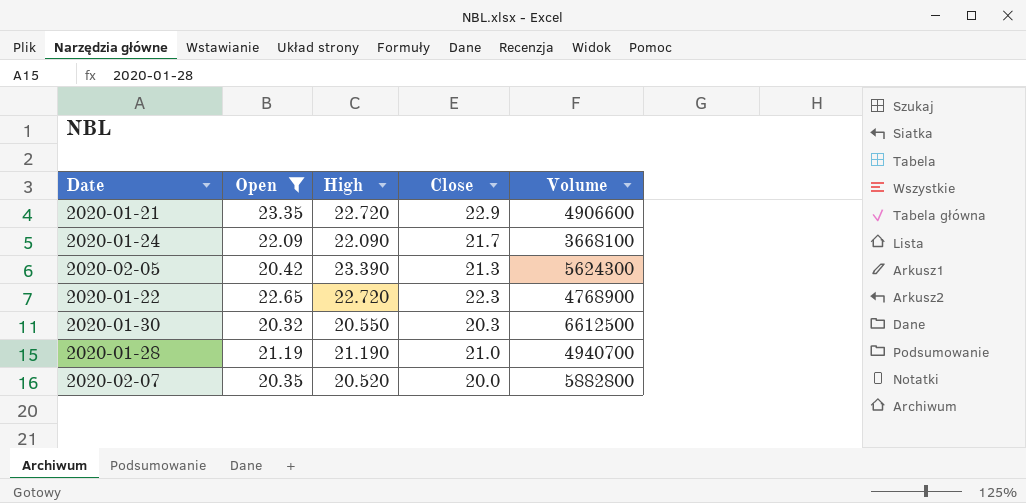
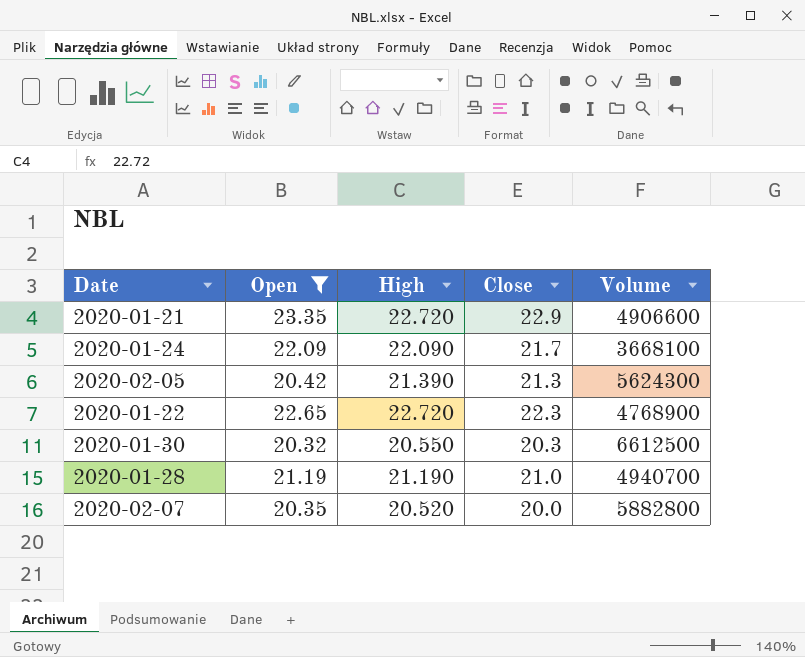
2020-02-05 | High: 23.390 -> 21.390

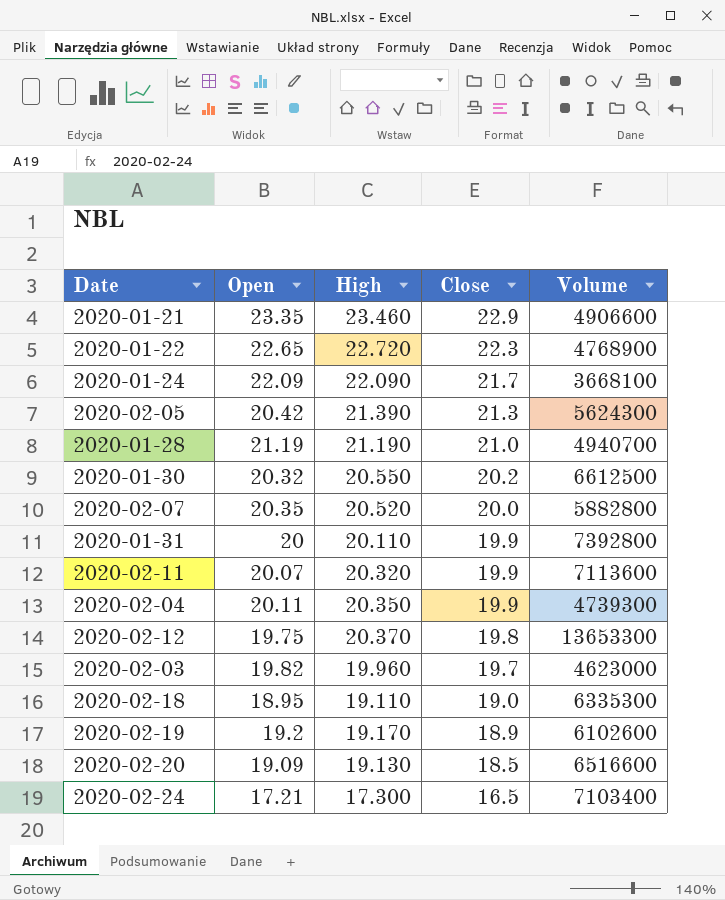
filter: Open >= 20.32 -> none
row order: none -> Close descending
2020-01-21 | High: 22.720 -> 23.460
2020-01-30 | Close: 20.3 -> 20.2

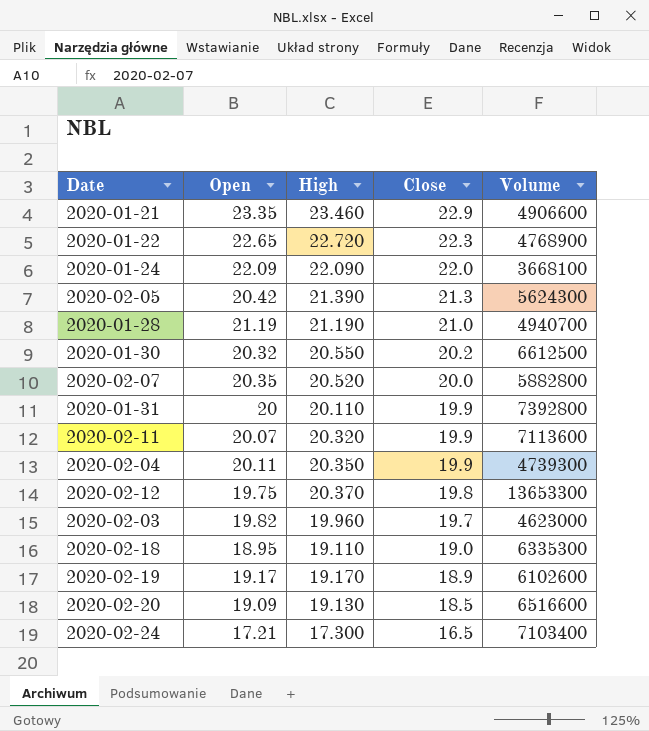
2020-01-24 | Close: 21.7 -> 22.0
2020-02-19 | Open: 19.2 -> 19.17

